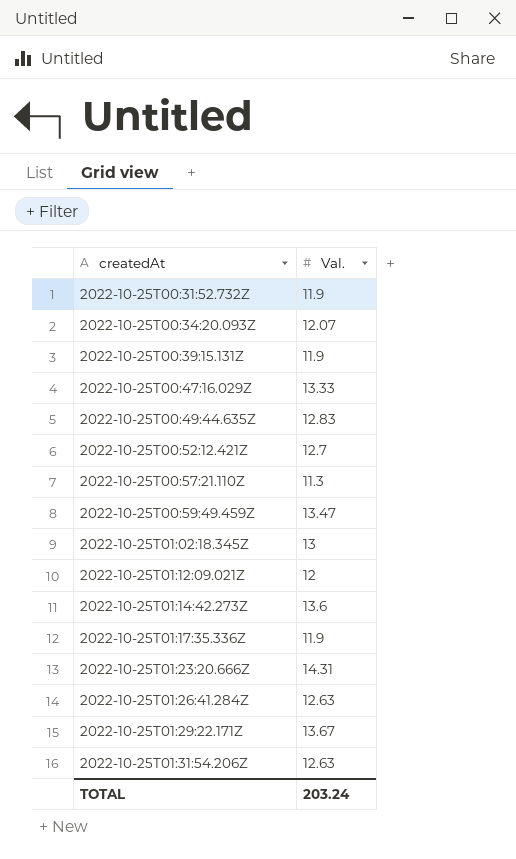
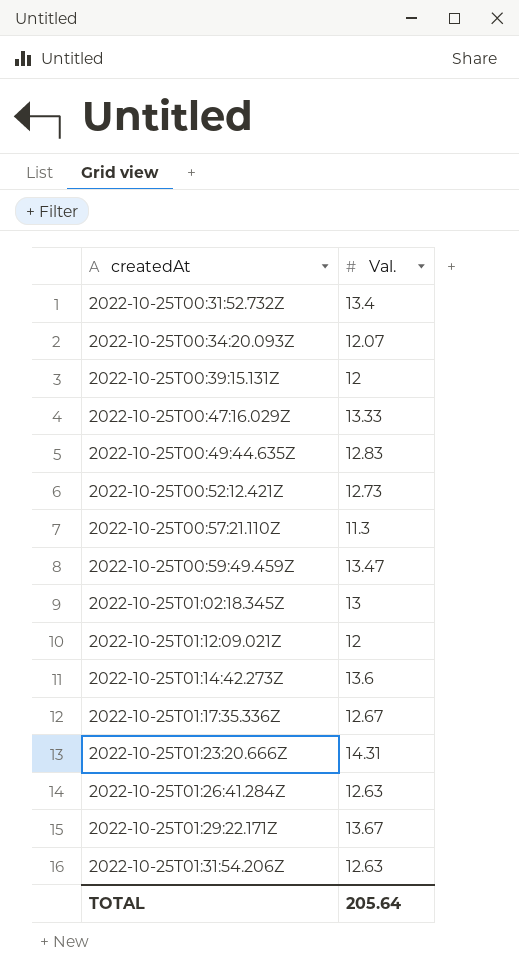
2022-10-25T00:31:52.732Z | Val.: 11.9 -> 13.4
2022-10-25T00:39:15.131Z | Val.: 11.9 -> 12
2022-10-25T00:52:12.421Z | Val.: 12.7 -> 12.73
2022-10-25T01:17:35.336Z | Val.: 11.9 -> 12.67
TOTAL | Val.: 203.24 -> 205.64

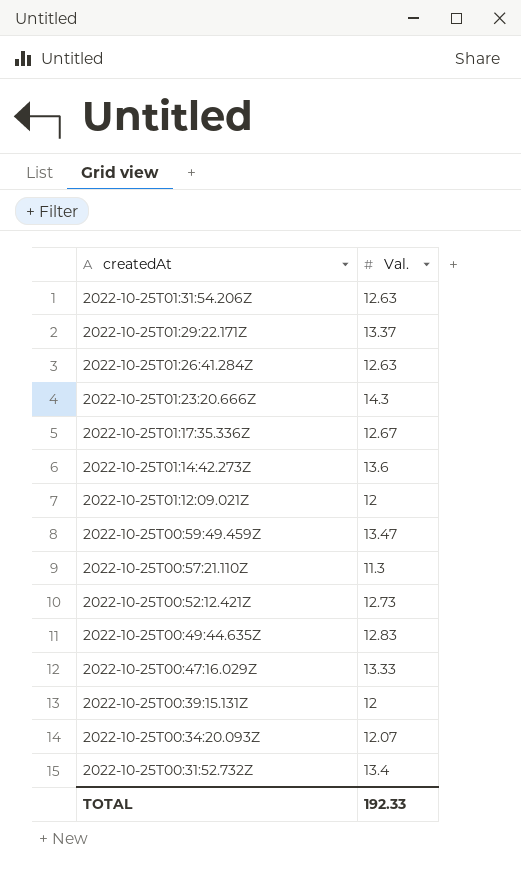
row order: createdAt ascending -> createdAt descending
row 2022-10-25T01:02:18.345Z: 13 -> none
2022-10-25T01:29:22.171Z | Val.: 13.67 -> 13.37
2022-10-25T01:23:20.666Z | Val.: 14.31 -> 14.3
TOTAL | Val.: 205.64 -> 192.33

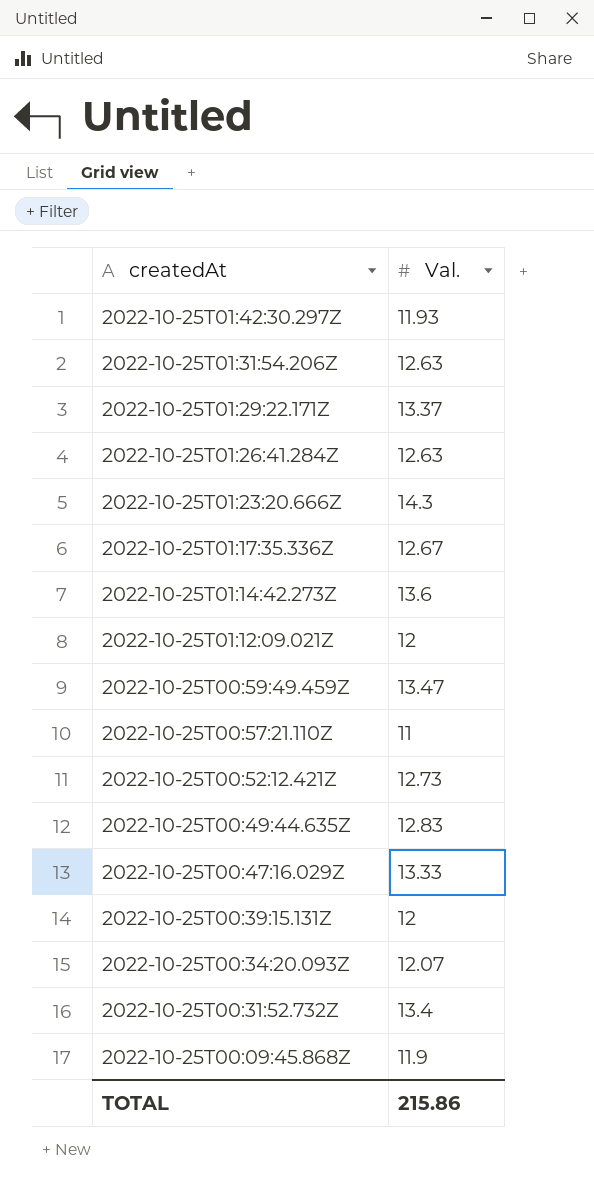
row 2022-10-25T01:42:30.297Z: none -> 11.93
2022-10-25T00:57:21.110Z | Val.: 11.3 -> 11
row 2022-10-25T00:09:45.868Z: none -> 11.9
TOTAL | Val.: 192.33 -> 215.86

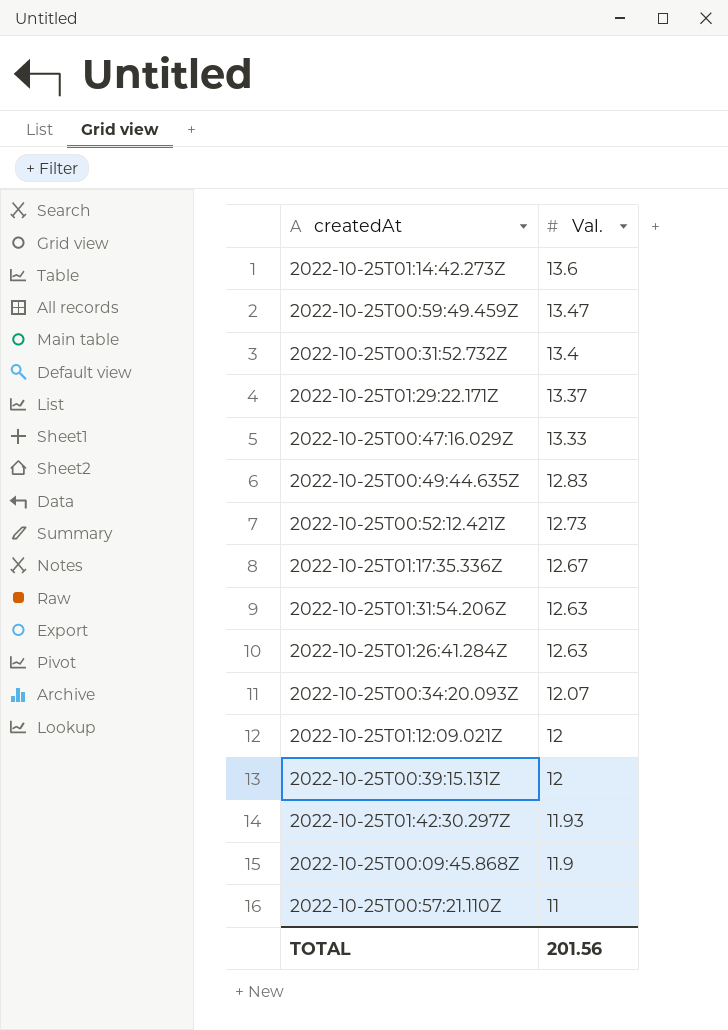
row order: createdAt descending -> Val. descending
row 2022-10-25T01:23:20.666Z: 14.3 -> none
TOTAL | Val.: 215.86 -> 201.56

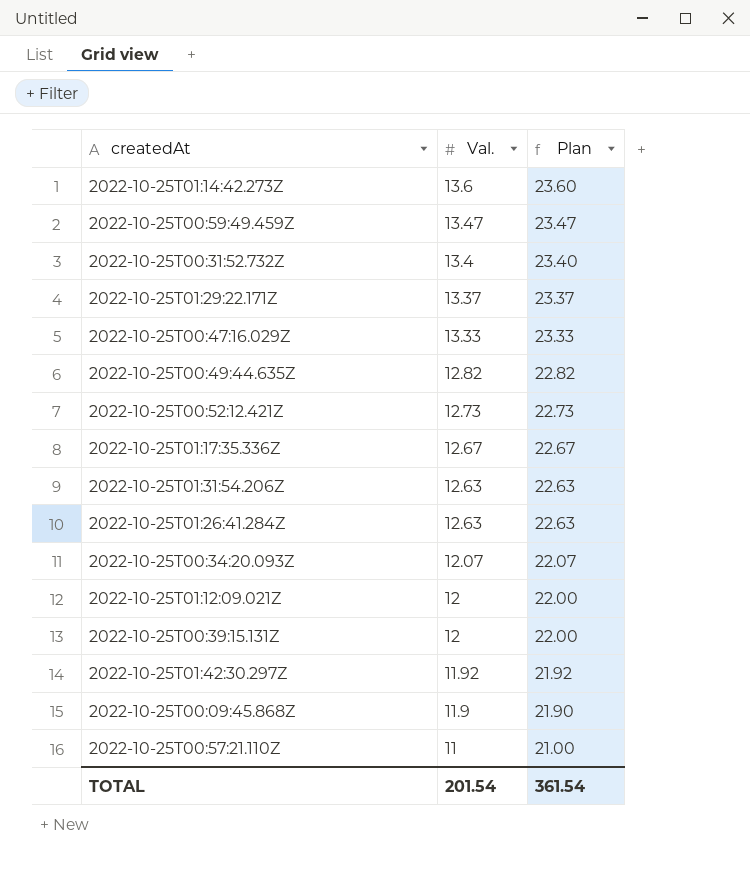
column Plan | formula: none -> [Val.] + 10
2022-10-25T00:49:44.635Z | Val.: 12.83 -> 12.82
2022-10-25T01:42:30.297Z | Val.: 11.93 -> 11.92
TOTAL | Val.: 201.56 -> 201.54

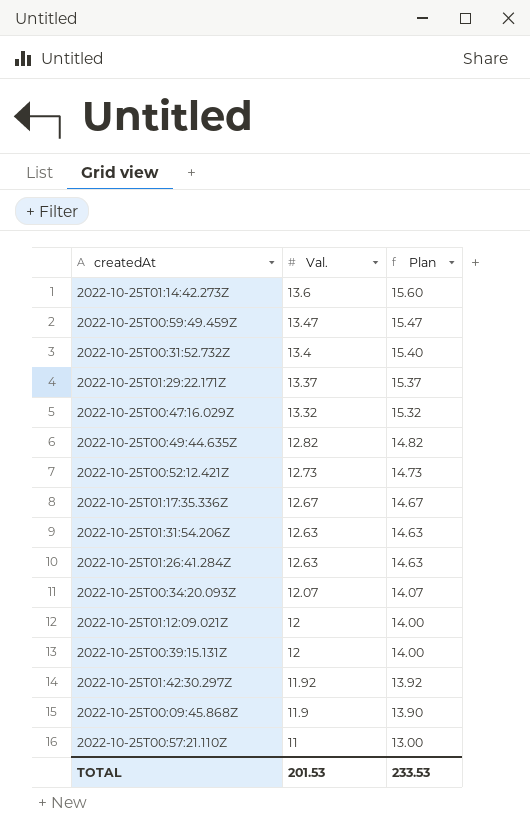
column Plan | formula: [Val.] + 10 -> [Val.] + 2
2022-10-25T00:47:16.029Z | Val.: 13.33 -> 13.32
TOTAL | Val.: 201.54 -> 201.53
TOTAL | Plan: 361.54 -> 233.53

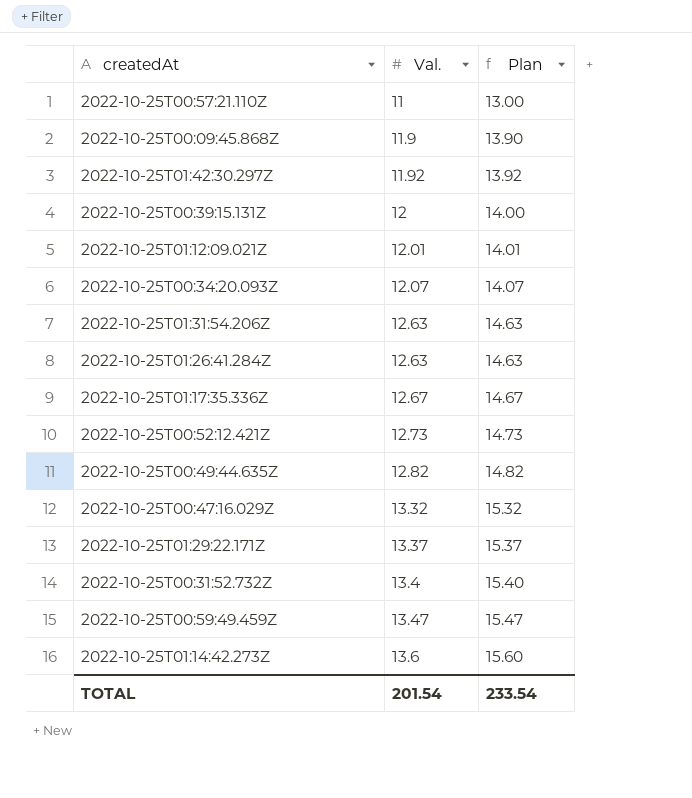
row order: Val. descending -> Val. ascending
2022-10-25T01:12:09.021Z | Val.: 12 -> 12.01
2022-10-25T01:12:09.021Z | Plan: 14.00 -> 14.01
TOTAL | Val.: 201.53 -> 201.54
TOTAL | Plan: 233.53 -> 233.54

